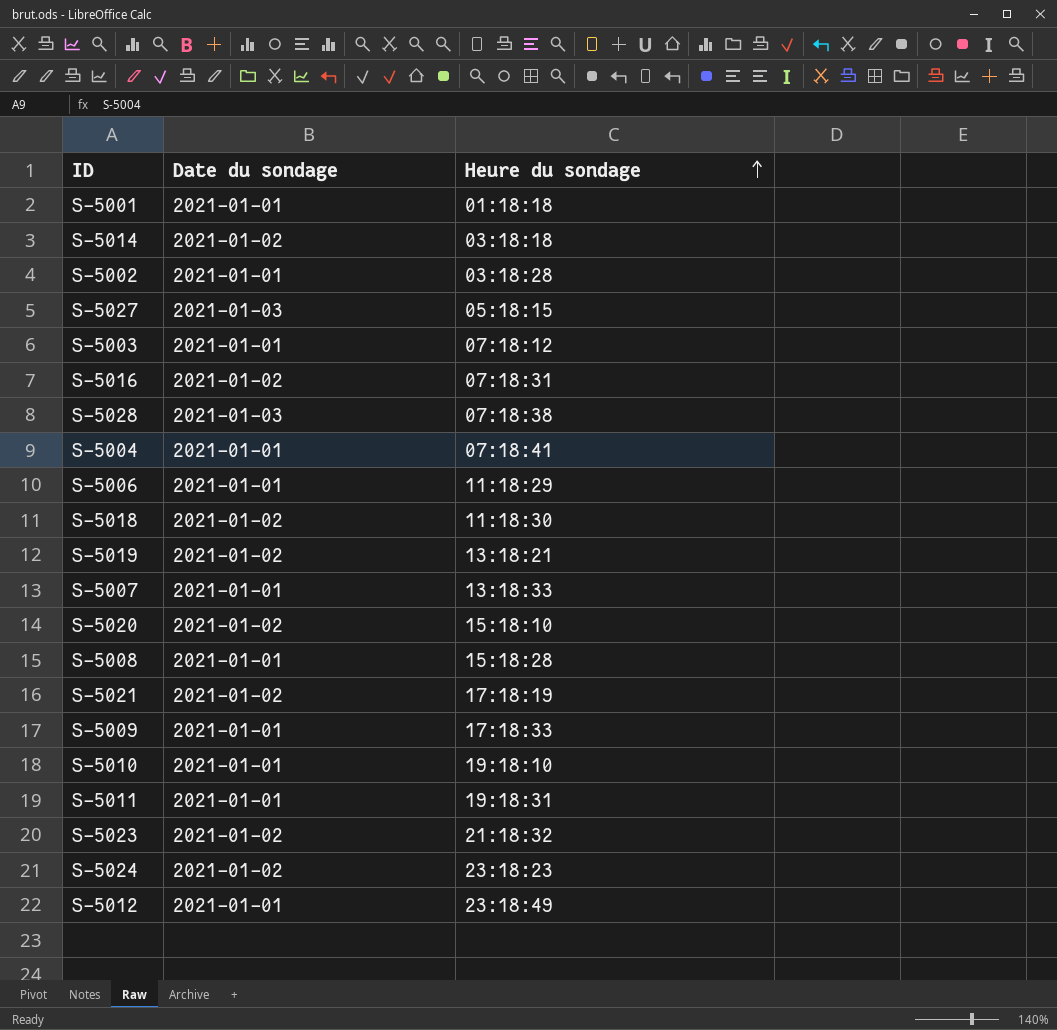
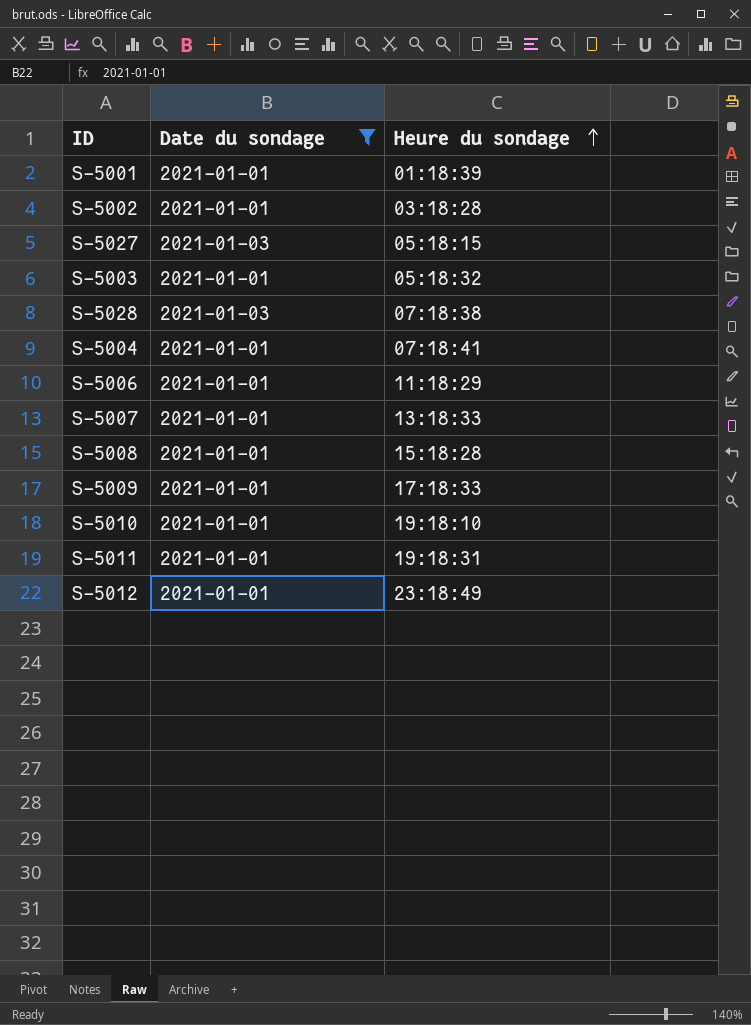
filter: none -> Date du sondage != 2021-01-02
S-5001 | Heure du sondage: 01:18:18 -> 01:18:39
S-5003 | Heure du sondage: 07:18:12 -> 05:18:32

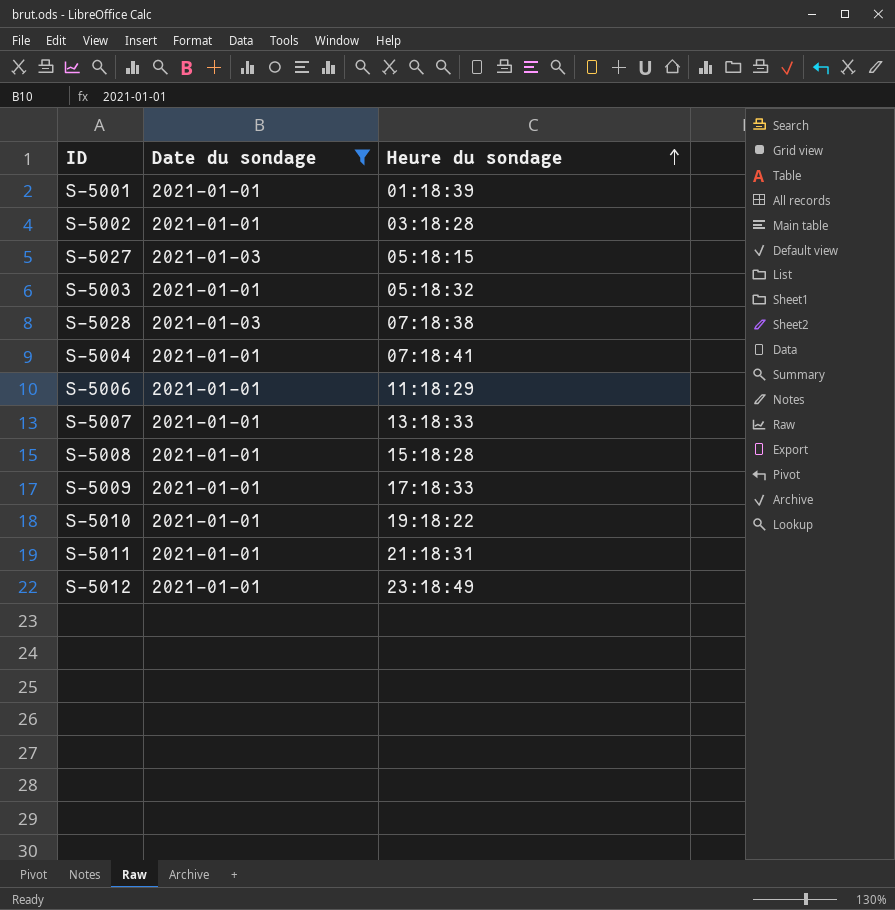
S-5010 | Heure du sondage: 19:18:10 -> 19:18:22
S-5011 | Heure du sondage: 19:18:31 -> 21:18:31

